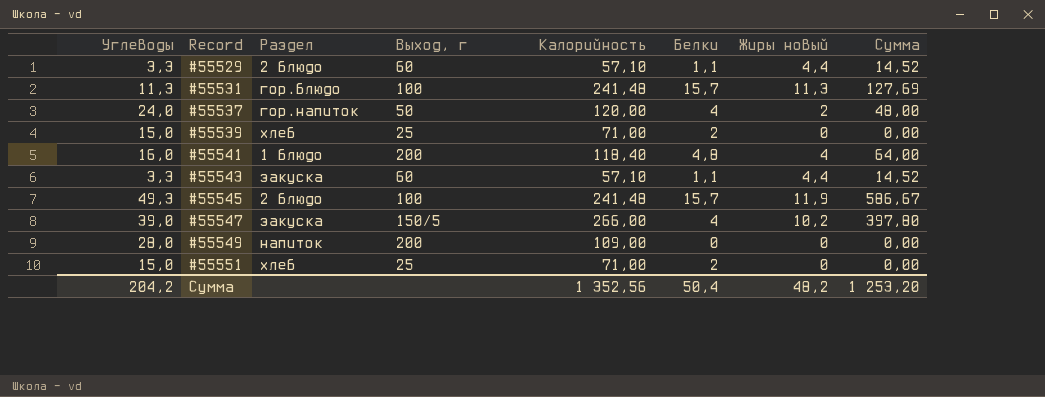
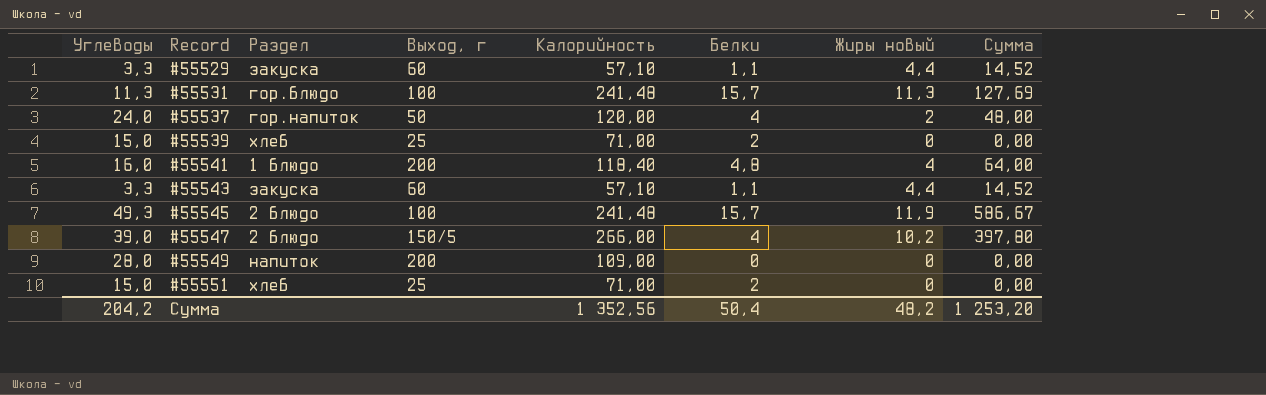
#55529 | Раздел: 2 блюдо -> закуска
#55547 | Раздел: закуска -> 2 блюдо

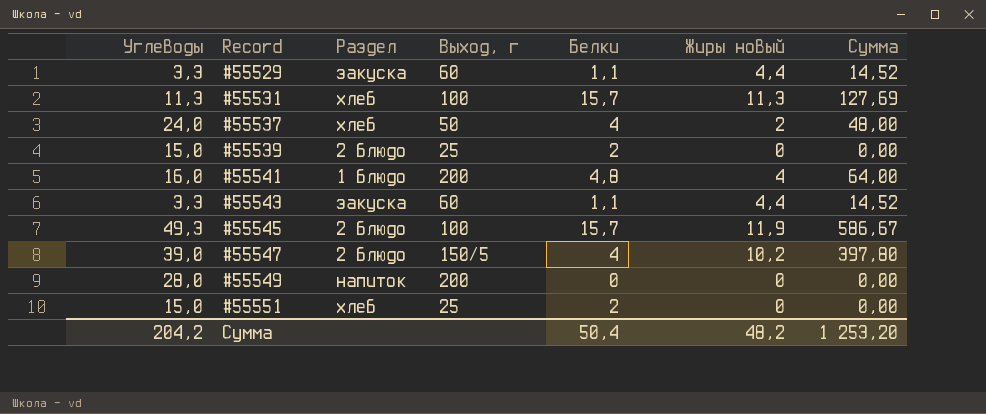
column Калорийность | position: 5 -> none
#55531 | Раздел: гор.блюдо -> хлеб
#55537 | Раздел: гор.напиток -> хлеб
#55539 | Раздел: хлеб -> 2 блюдо

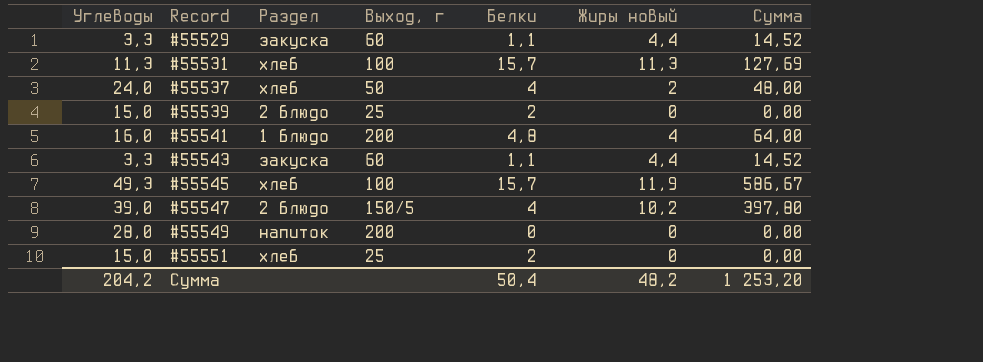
#55545 | Раздел: 2 блюдо -> хлеб

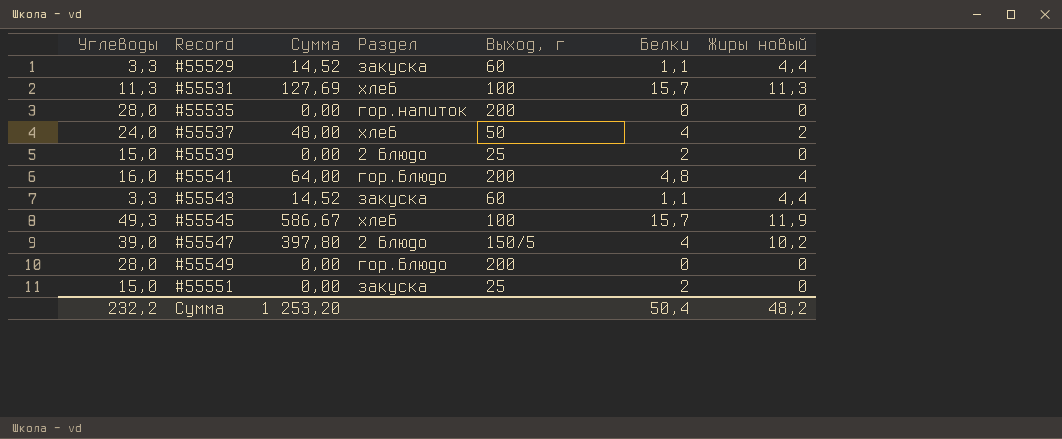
column Сумма | position: 7 -> 3
row #55535: none -> 28,0 | 0,00 | гор.напиток | 200 | 0 | 0
#55541 | Раздел: 1 блюдо -> гор.блюдо
#55549 | Раздел: напиток -> гор.блюдо
#55551 | Раздел: хлеб -> закуска
Сумма | Углеводы: 204,2 -> 232,2

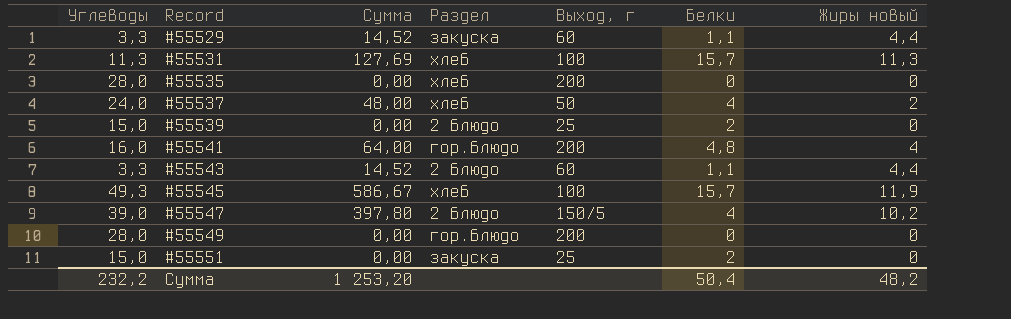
#55535 | Раздел: гор.напиток -> хлеб
#55543 | Раздел: закуска -> 2 блюдо

